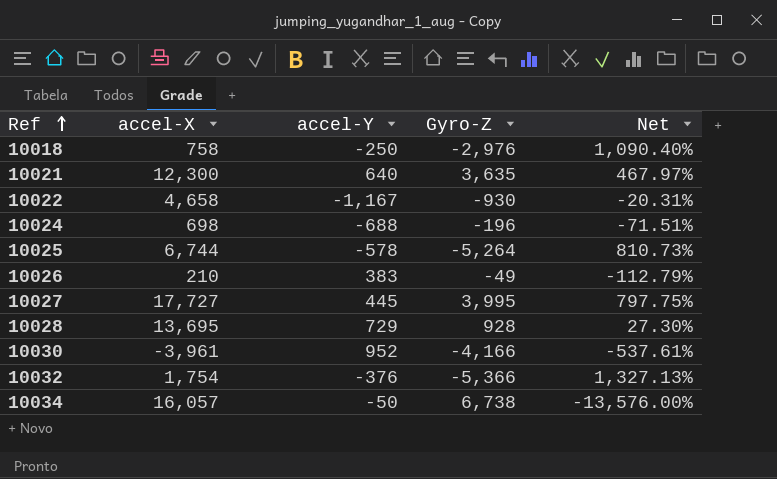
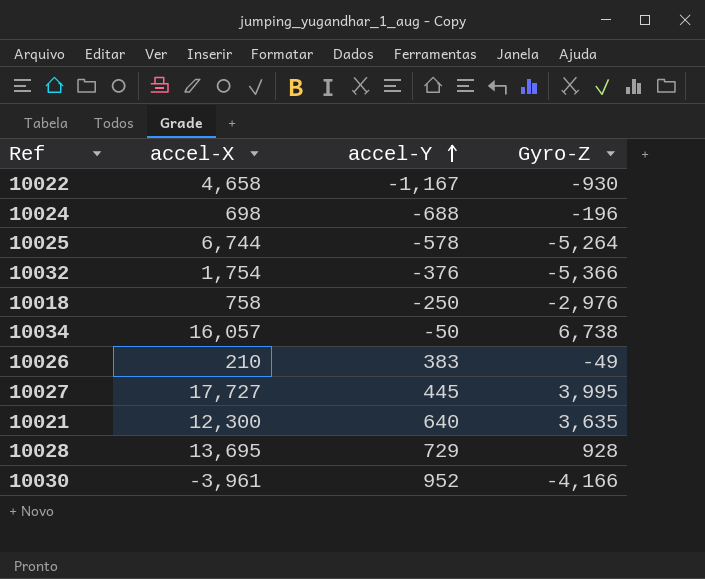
row order: Ref ascending -> accel-Y ascending
column Net | formula: ([Gyro-Z] - [accel-Y]) / [accel-Y] -> none

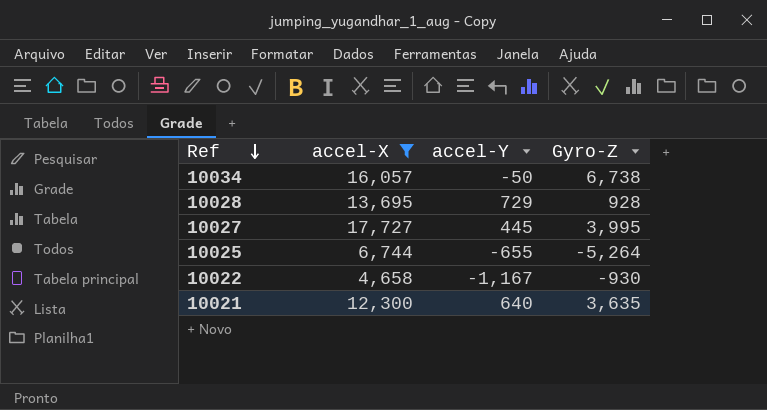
filter: none -> accel-X >= 4,658
row order: accel-Y ascending -> Ref descending
10025 | accel-Y: -578 -> -655

